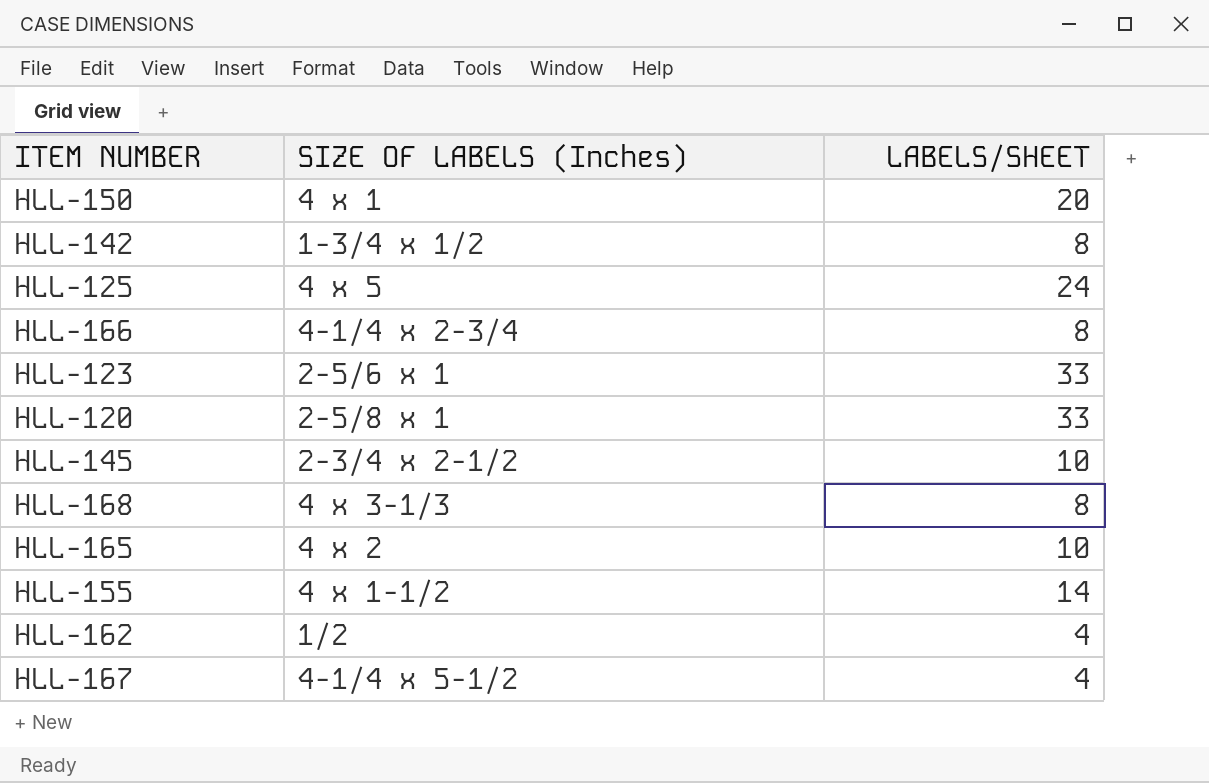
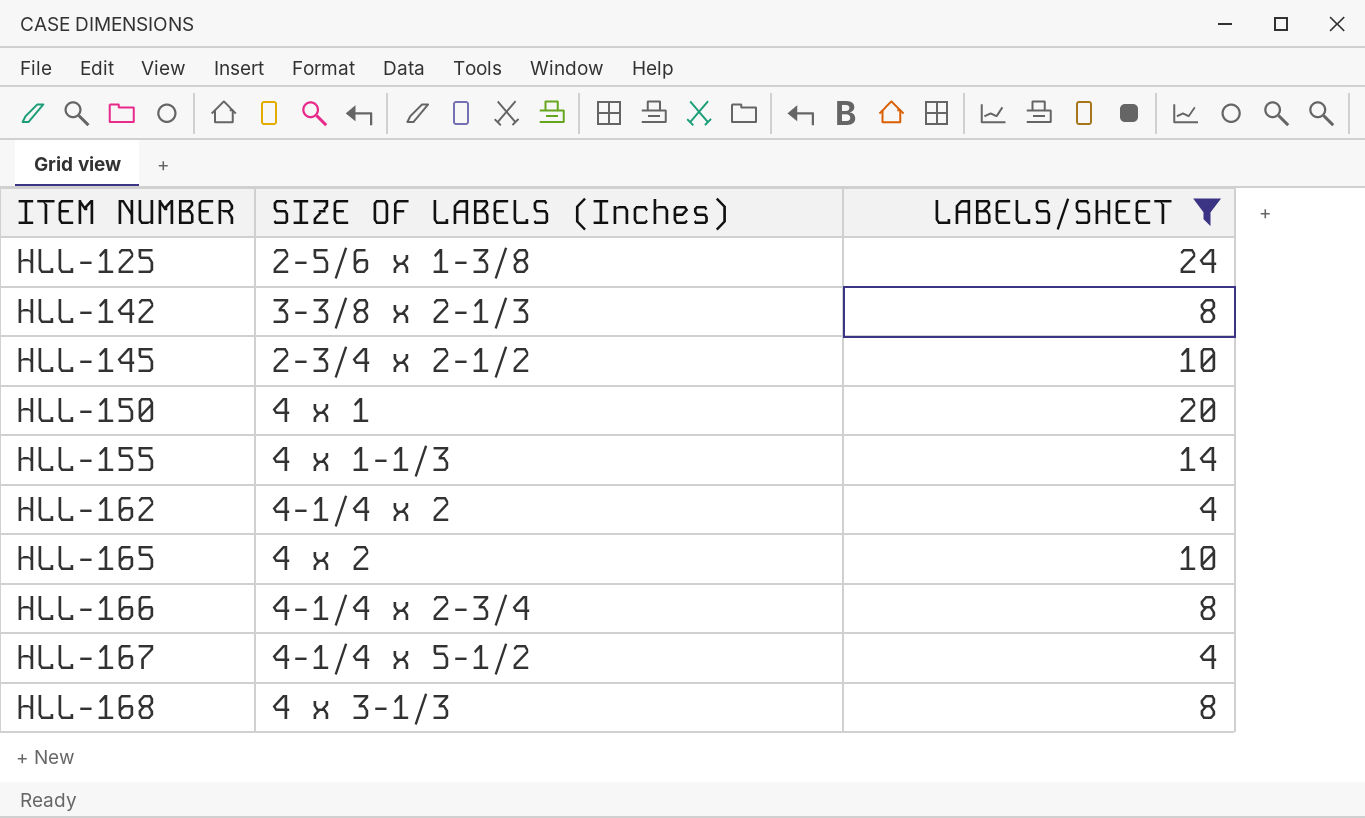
filter: none -> LABELS/SHEET != 33
row order: none -> ITEM NUMBER ascending
HLL-125 | SIZE OF LABELS (Inches): 4 x 5 -> 2-5/6 x 1-3/8
HLL-142 | SIZE OF LABELS (Inches): 1-3/4 x 1/2 -> 3-3/8 x 2-1/3
HLL-155 | SIZE OF LABELS (Inches): 4 x 1-1/2 -> 4 x 1-1/3
HLL-162 | SIZE OF LABELS (Inches): 1/2 -> 4-1/4 x 2

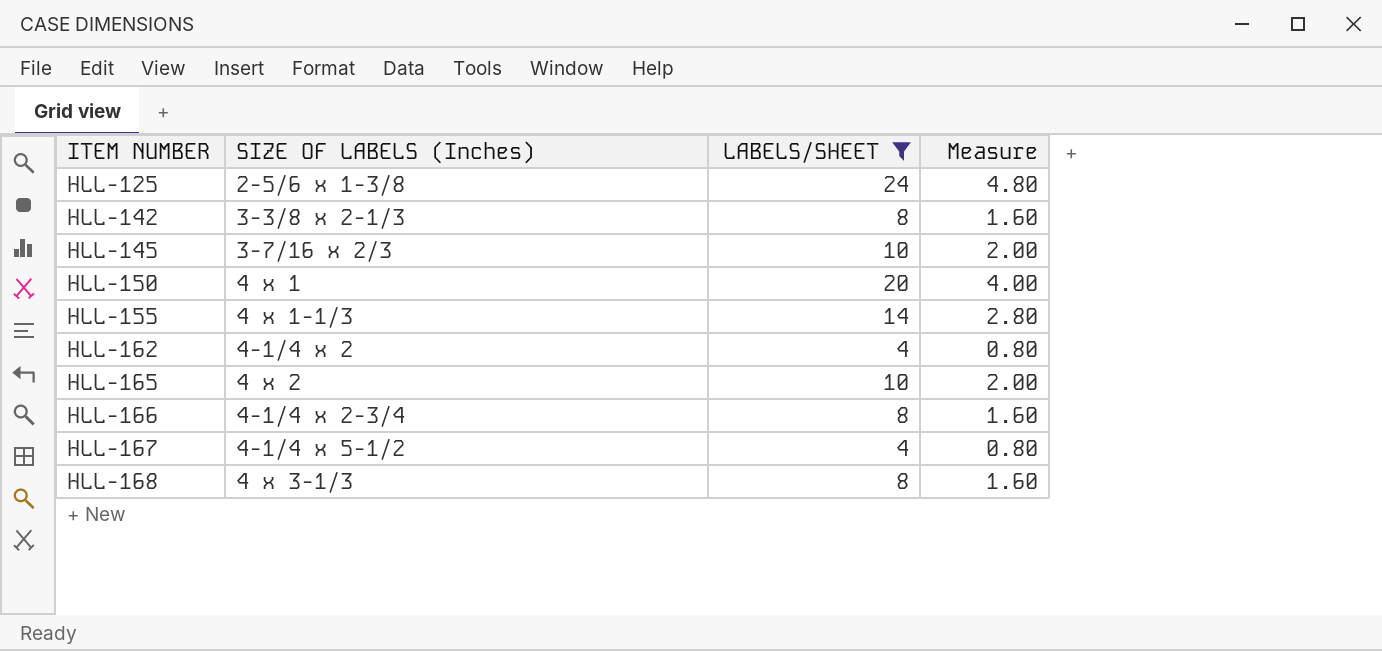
column Measure | formula: none -> [LABELS/SHEET] * 0.2
HLL-145 | SIZE OF LABELS (Inches): 2-3/4 x 2-1/2 -> 3-7/16 x 2/3

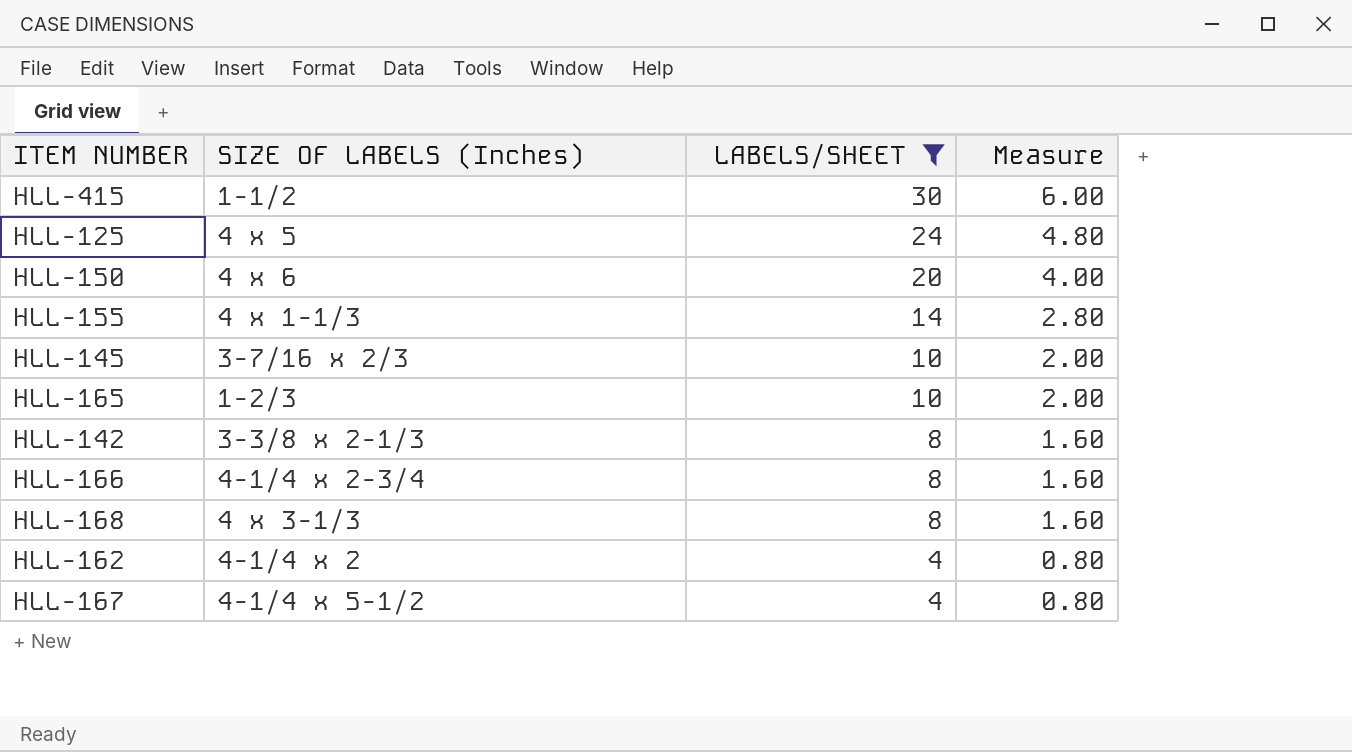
row order: ITEM NUMBER ascending -> LABELS/SHEET descending
row HLL-415: none -> 1-1/2 | 30 | 6.00
HLL-125 | SIZE OF LABELS (Inches): 2-5/6 x 1-3/8 -> 4 x 5
HLL-150 | SIZE OF LABELS (Inches): 4 x 1 -> 4 x 6
HLL-165 | SIZE OF LABELS (Inches): 4 x 2 -> 1-2/3

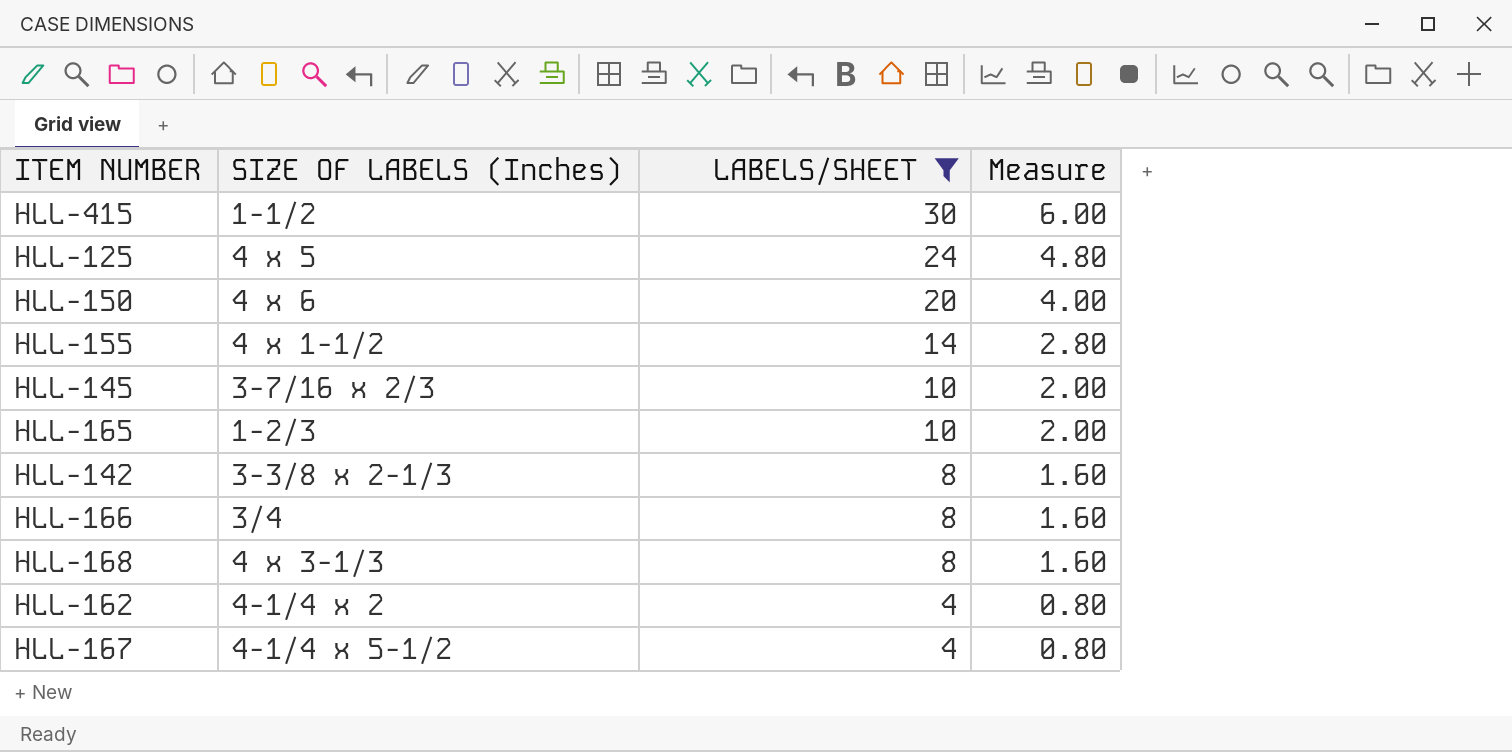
HLL-155 | SIZE OF LABELS (Inches): 4 x 1-1/3 -> 4 x 1-1/2
HLL-166 | SIZE OF LABELS (Inches): 4-1/4 x 2-3/4 -> 3/4

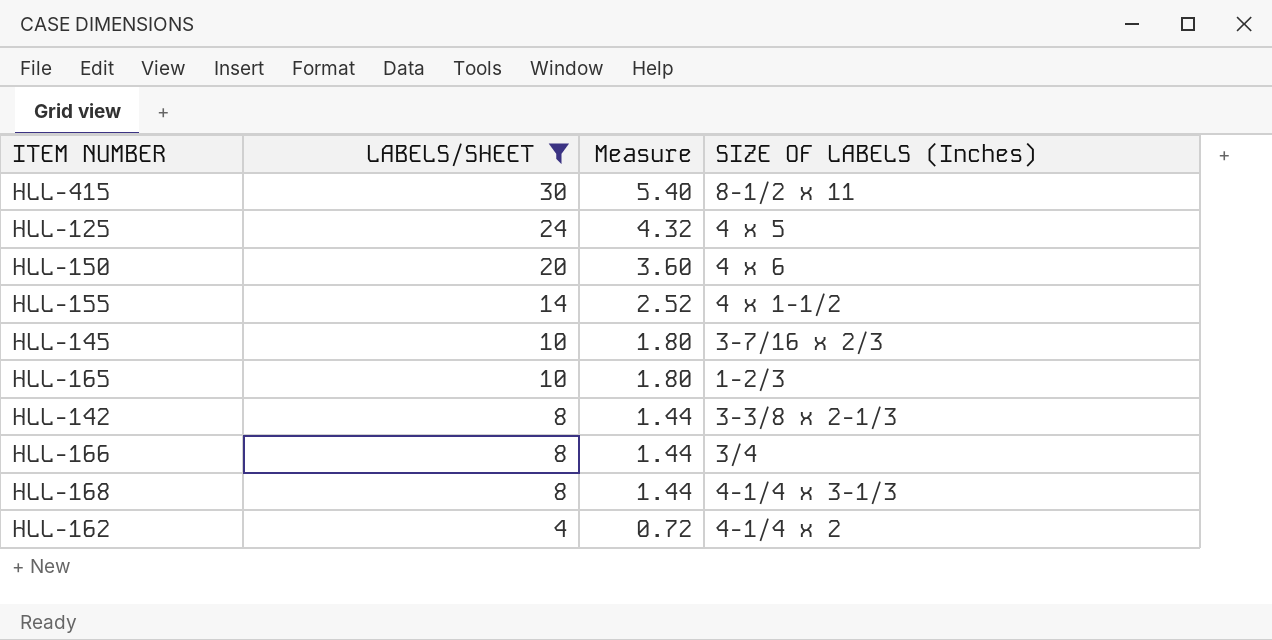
column Measure | formula: [LABELS/SHEET] * 0.2 -> [LABELS/SHEET] * 0.18
column SIZE OF LABELS (Inches) | position: 2 -> 4
row HLL-167: 4-1/4 x 5-1/2 | 4 | 0.80 -> none
HLL-415 | SIZE OF LABELS (Inches): 1-1/2 -> 8-1/2 x 11
HLL-168 | SIZE OF LABELS (Inches): 4 x 3-1/3 -> 4-1/4 x 3-1/3

